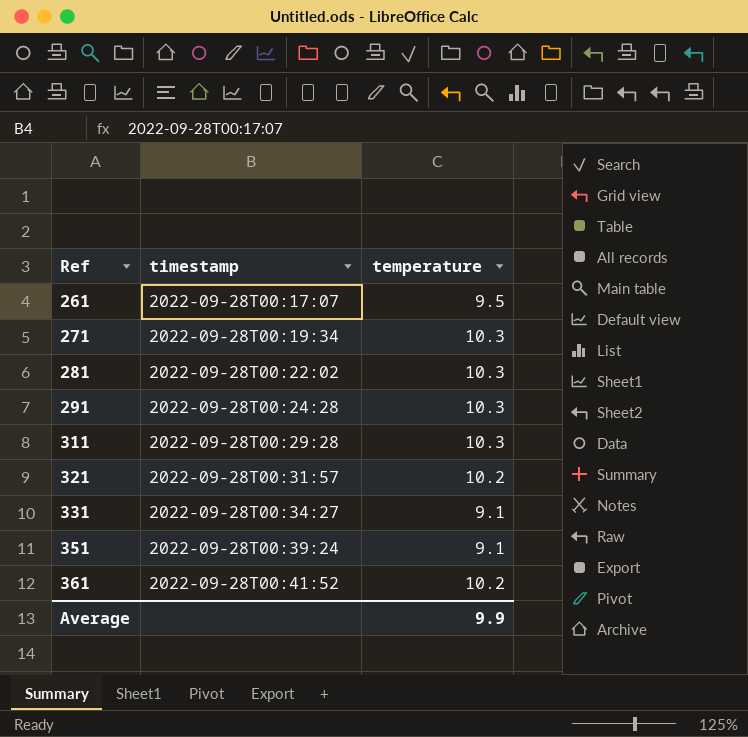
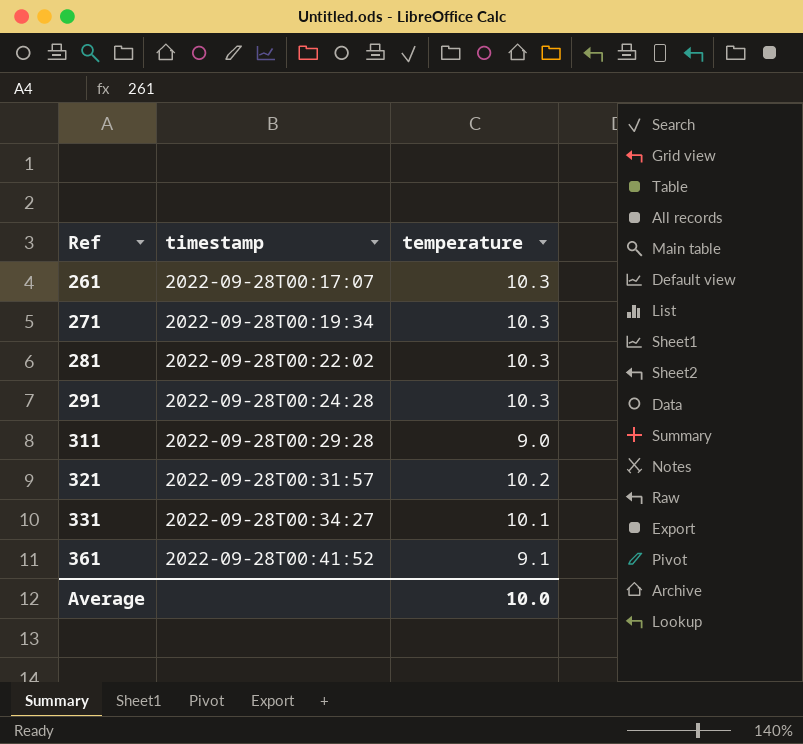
row 351: 2022-09-28T00:39:24 | 9.1 -> none
261 | temperature: 9.5 -> 10.3
311 | temperature: 10.3 -> 9.0
331 | temperature: 9.1 -> 10.1
361 | temperature: 10.2 -> 9.1
Average | temperature: 9.9 -> 10.0

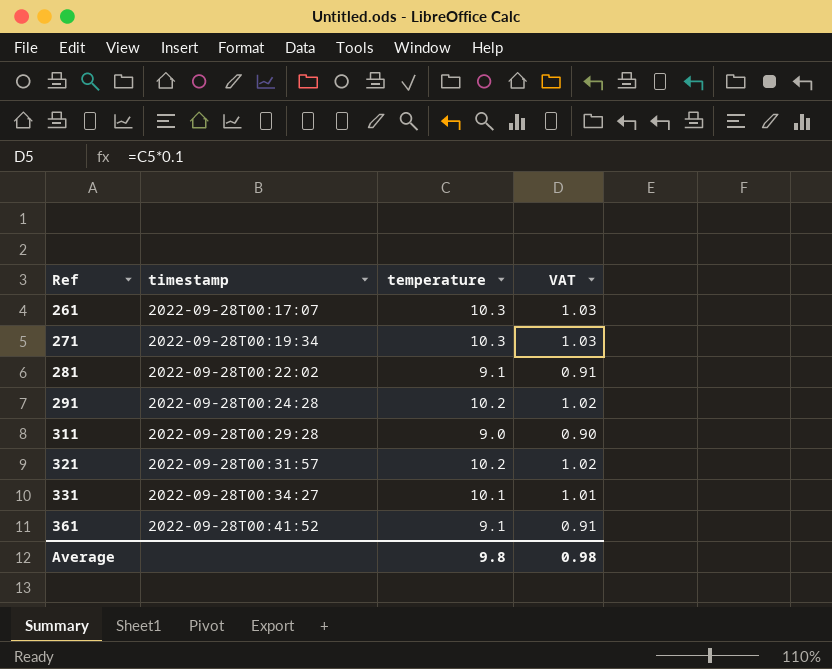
column VAT | formula: none -> [temperature] * 0.1
281 | temperature: 10.3 -> 9.1
291 | temperature: 10.3 -> 10.2
Average | temperature: 10.0 -> 9.8

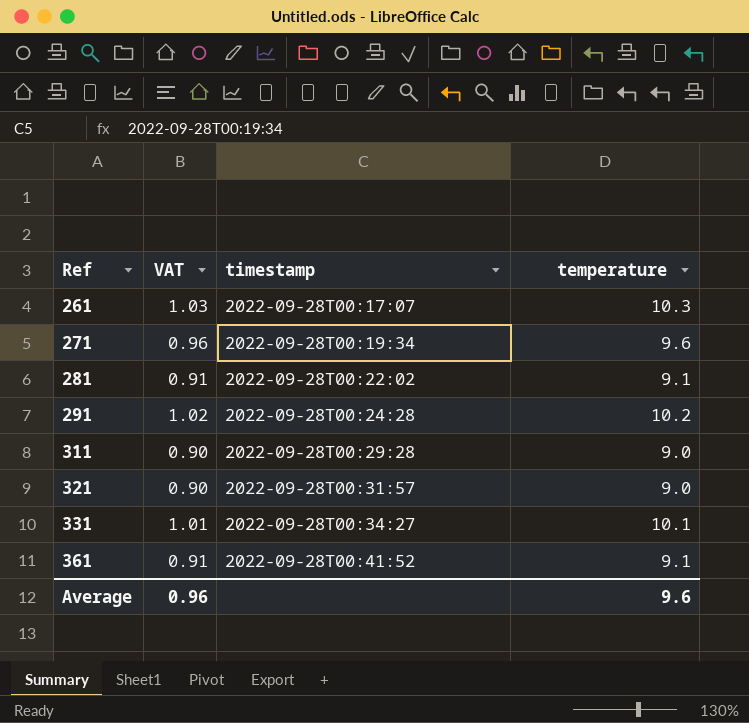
column VAT | position: 4 -> 2
271 | VAT: 1.03 -> 0.96
271 | temperature: 10.3 -> 9.6
321 | VAT: 1.02 -> 0.90
321 | temperature: 10.2 -> 9.0
Average | VAT: 0.98 -> 0.96
Average | temperature: 9.8 -> 9.6

